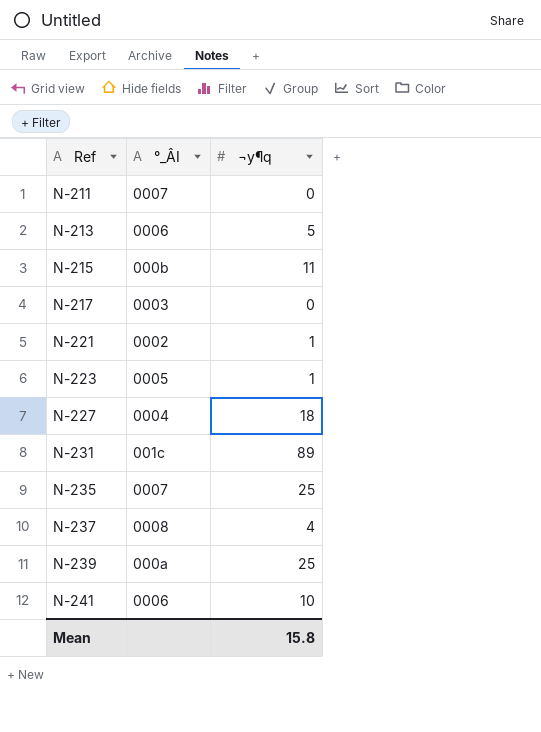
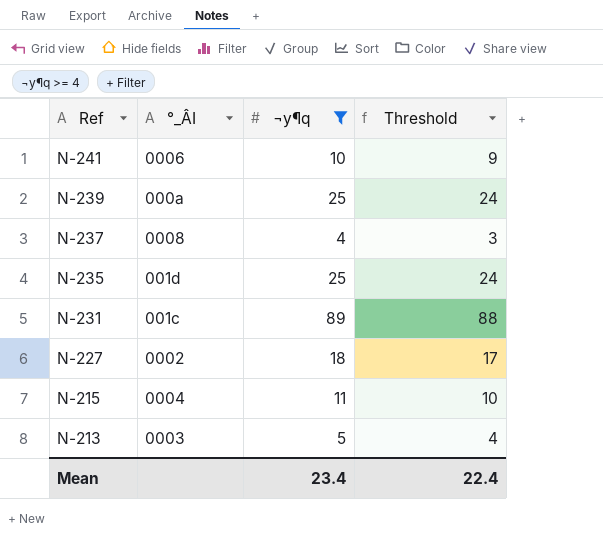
filter: none -> ¬y¶q >= 4
row order: Ref ascending -> Ref descending
column Threshold | formula: none -> [¬y¶q] - 1
N-235 | °_ÂI: 0007 -> 001d
N-227 | °_ÂI: 0004 -> 0002
N-215 | °_ÂI: 000b -> 0004
N-213 | °_ÂI: 0006 -> 0003
Mean | ¬y¶q: 15.8 -> 23.4

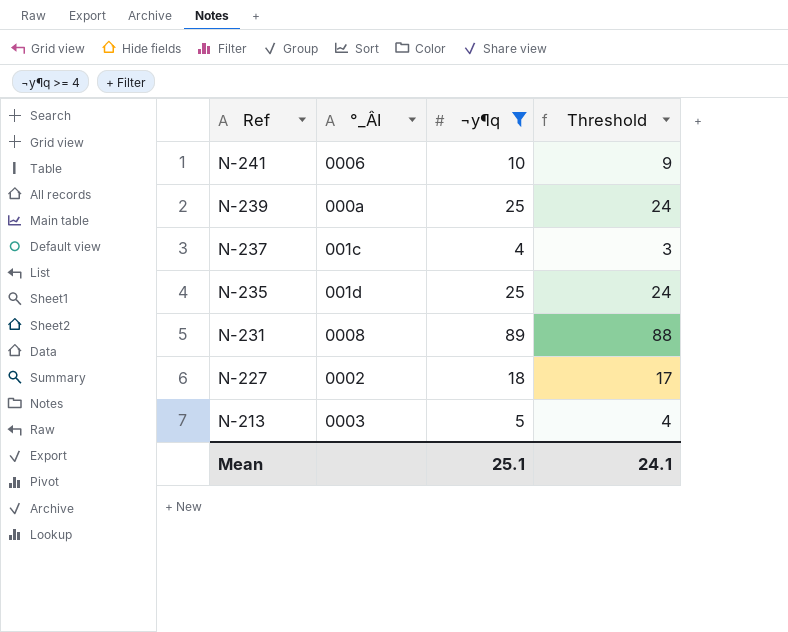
row N-215: 0004 | 11 | 10 -> none
N-237 | °_ÂI: 0008 -> 001c
N-231 | °_ÂI: 001c -> 0008
Mean | ¬y¶q: 23.4 -> 25.1
Mean | Threshold: 22.4 -> 24.1

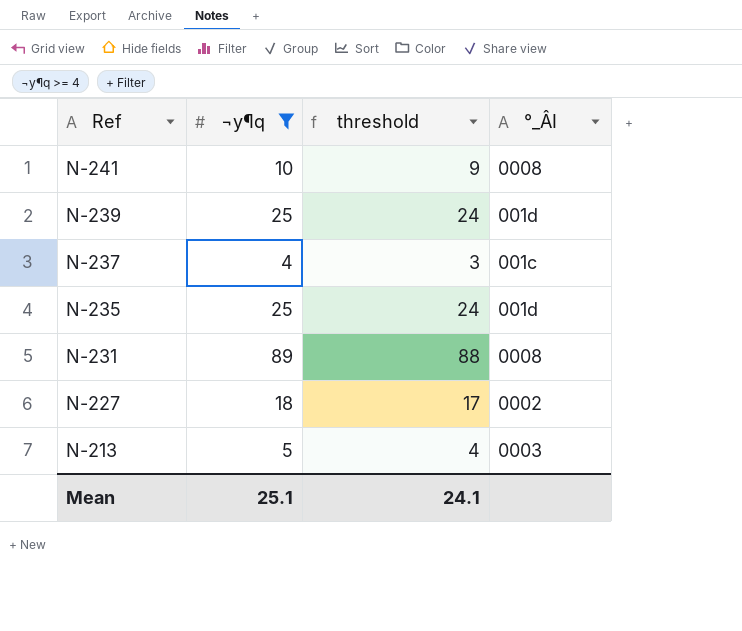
column name: Threshold -> threshold
column °_ÂI | position: 2 -> 4
N-241 | °_ÂI: 0006 -> 0008
N-239 | °_ÂI: 000a -> 001d

